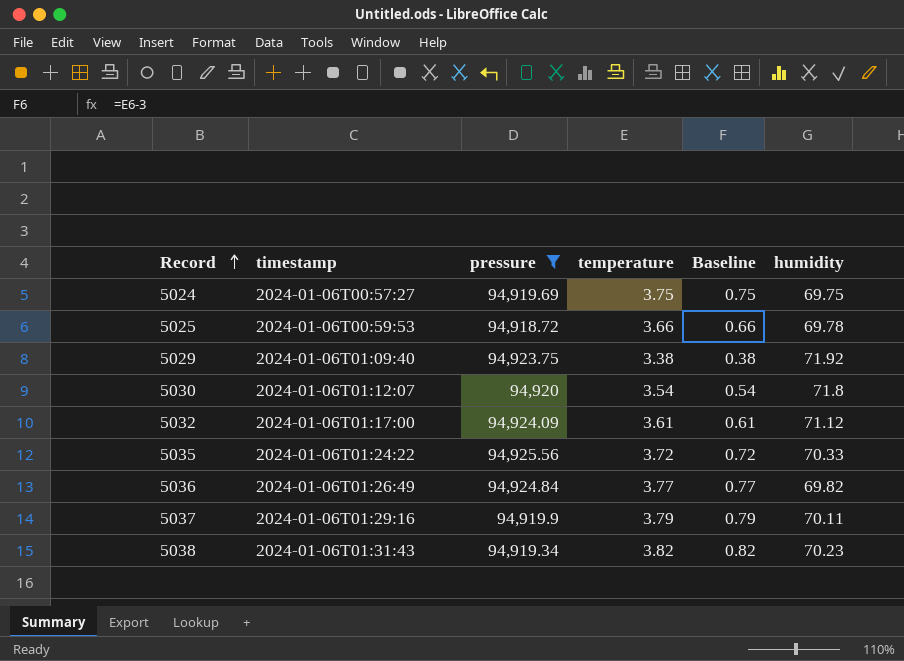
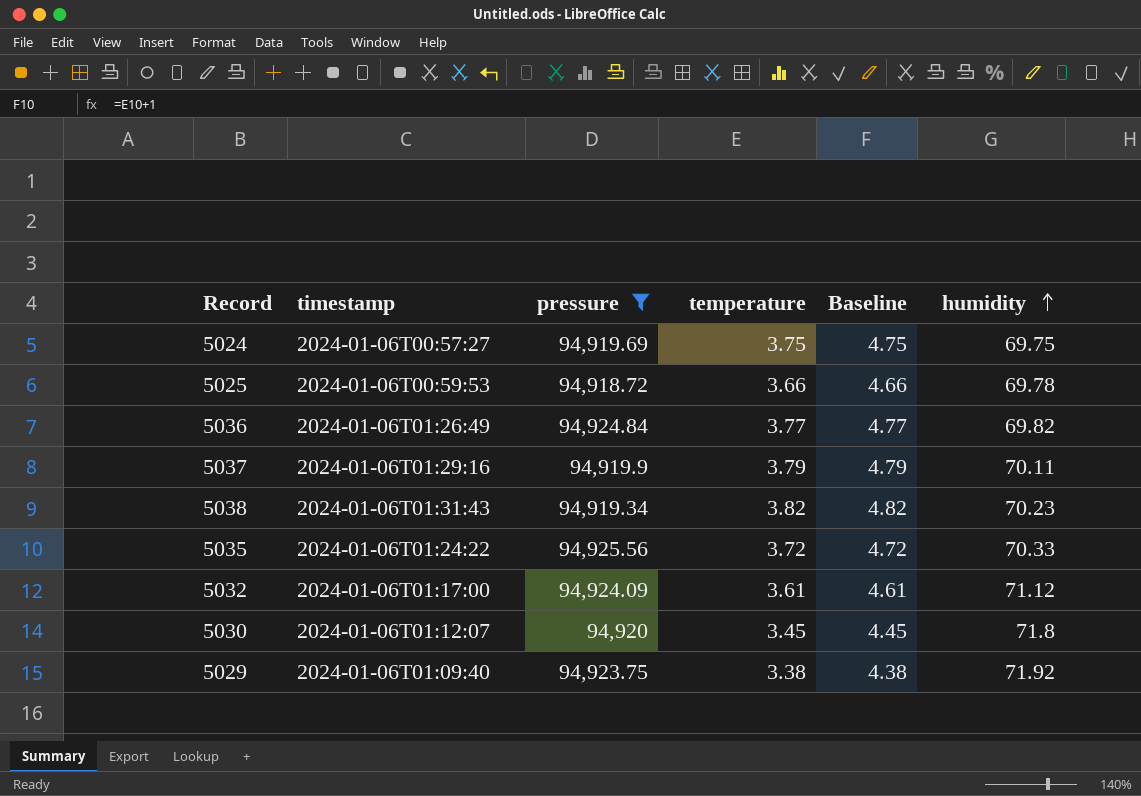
row order: Record ascending -> humidity ascending
column Baseline | formula: [temperature] - 3 -> [temperature] + 1
5030 | temperature: 3.54 -> 3.45

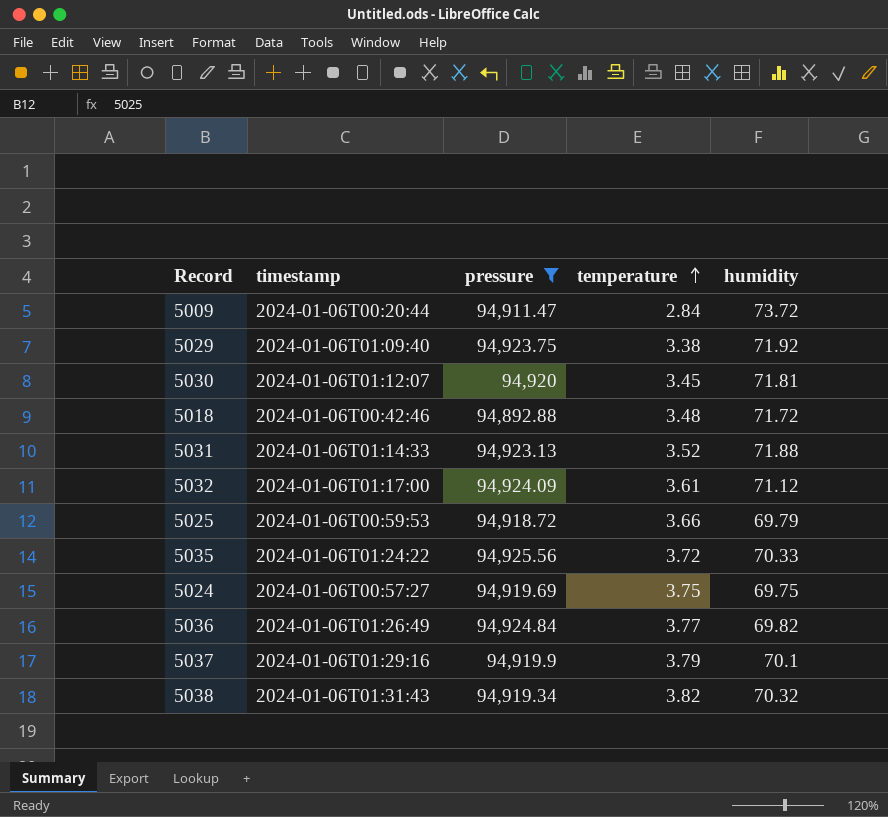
row order: humidity ascending -> temperature ascending
column Baseline | formula: [temperature] + 1 -> none
row 5009: none -> 2024-01-06T00:20:44 | 94,911.47 | 2.84 | 73.72
5030 | humidity: 71.8 -> 71.81
row 5018: none -> 2024-01-06T00:42:46 | 94,892.88 | 3.48 | 71.72
row 5031: none -> 2024-01-06T01:14:33 | 94,923.13 | 3.52 | 71.88
5025 | humidity: 69.78 -> 69.79
5037 | humidity: 70.11 -> 70.1
5038 | humidity: 70.23 -> 70.32

